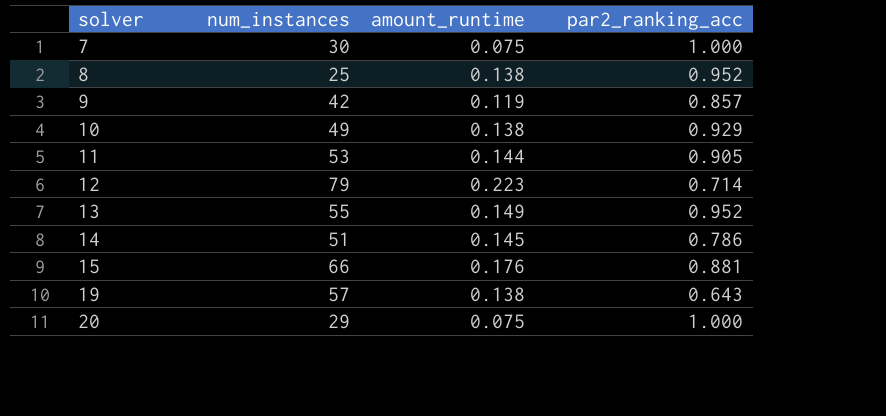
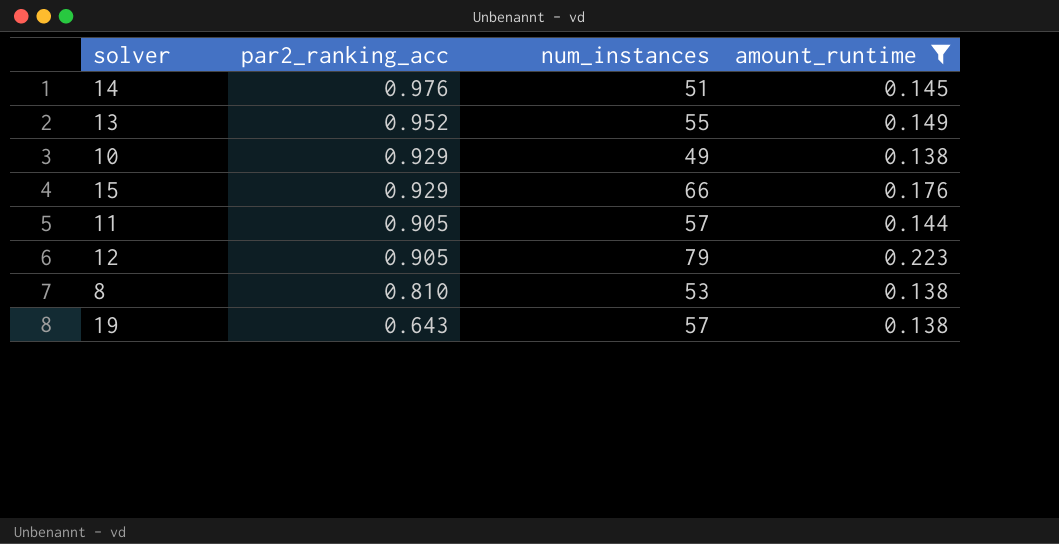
filter: none -> amount_runtime >= 0.138
row order: solver ascending -> par2_ranking_acc descending
column par2_ranking_acc | position: 4 -> 2
14 | par2_ranking_acc: 0.786 -> 0.976
15 | par2_ranking_acc: 0.881 -> 0.929
11 | num_instances: 53 -> 57
12 | par2_ranking_acc: 0.714 -> 0.905
8 | par2_ranking_acc: 0.952 -> 0.810
8 | num_instances: 25 -> 53

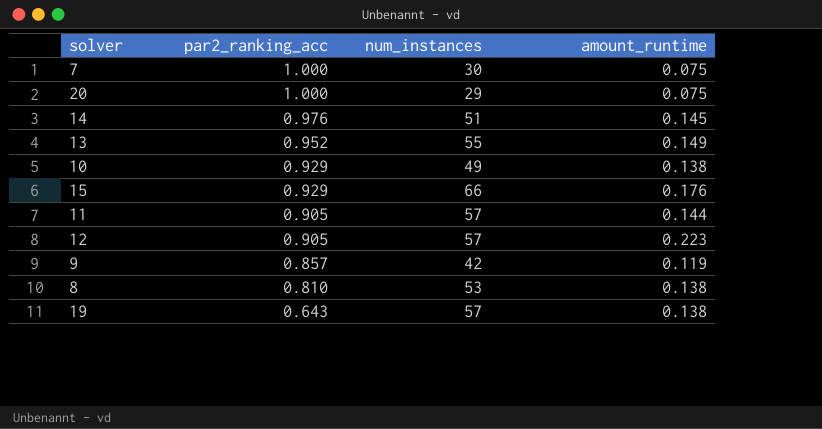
filter: amount_runtime >= 0.138 -> none
12 | num_instances: 79 -> 57

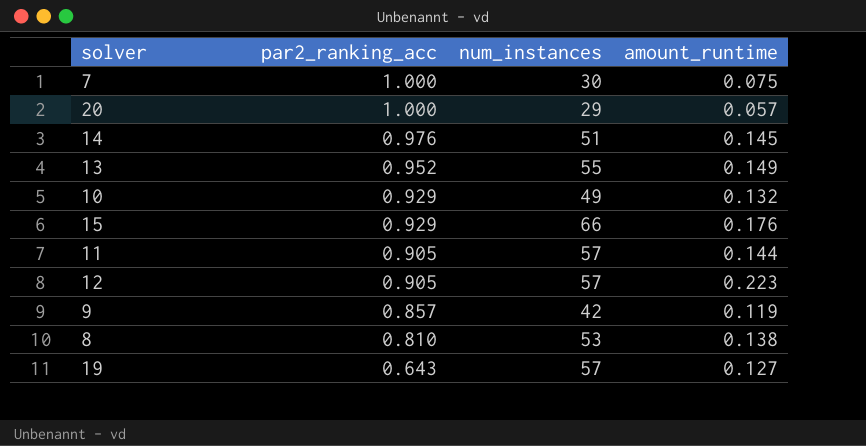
20 | amount_runtime: 0.075 -> 0.057
10 | amount_runtime: 0.138 -> 0.132
19 | amount_runtime: 0.138 -> 0.127

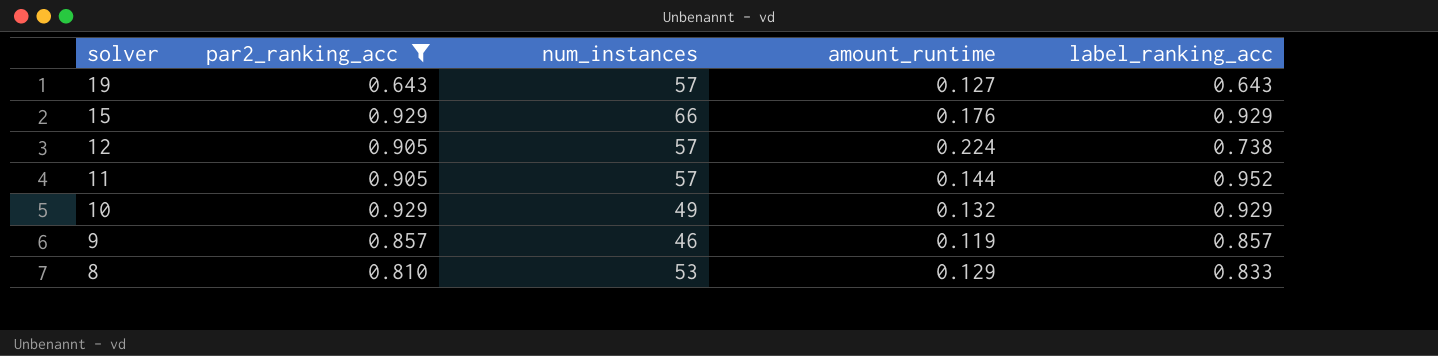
filter: none -> par2_ranking_acc <= 0.929
row order: par2_ranking_acc descending -> solver descending
column label_ranking_acc | position: none -> 5
12 | amount_runtime: 0.223 -> 0.224
9 | num_instances: 42 -> 46
8 | amount_runtime: 0.138 -> 0.129

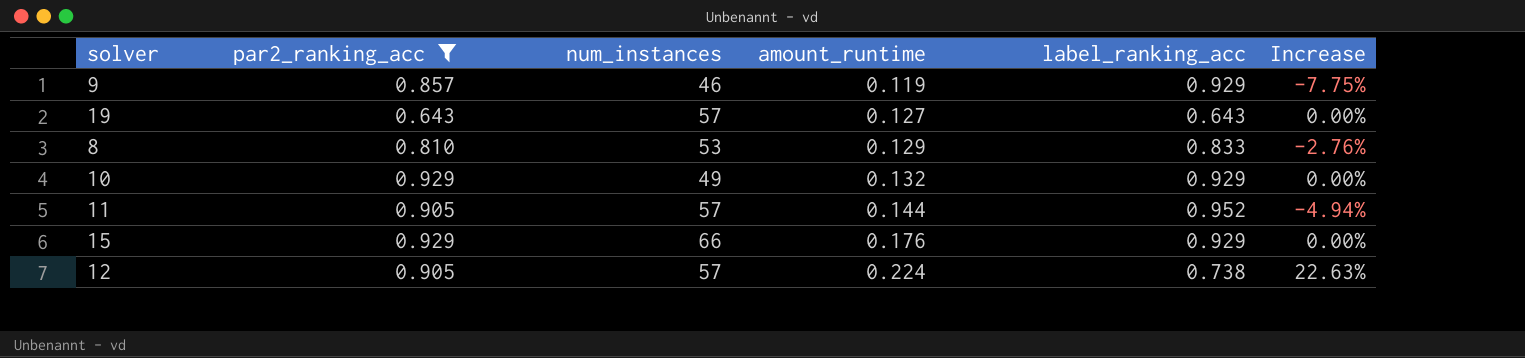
row order: solver descending -> amount_runtime ascending
column Increase | formula: none -> ([par2_ranking_acc] - [label_ranking_acc]) / [label_ranking_acc]
9 | label_ranking_acc: 0.857 -> 0.929

